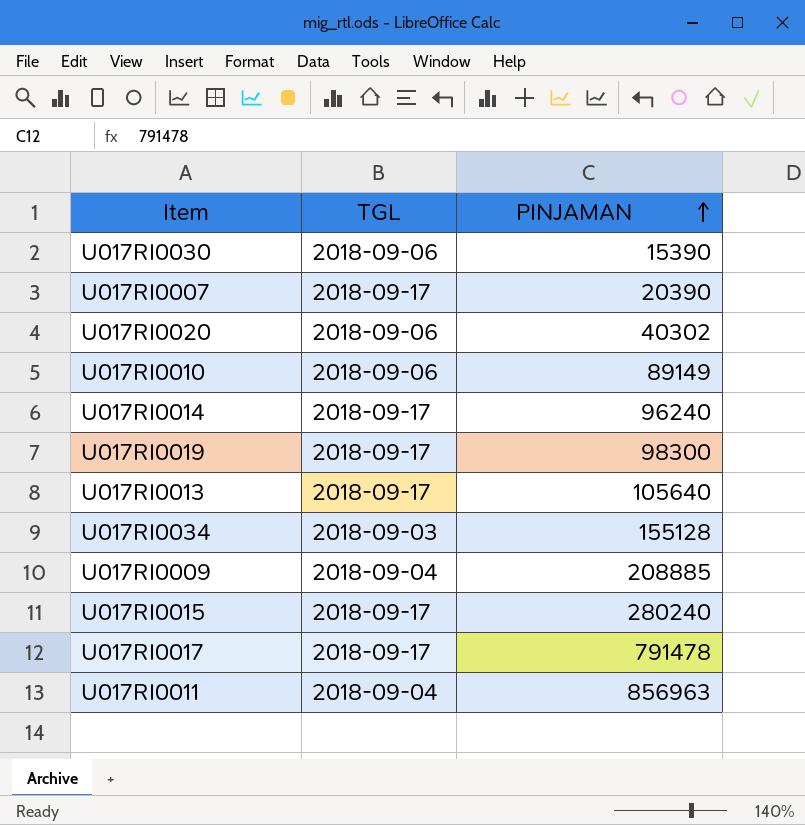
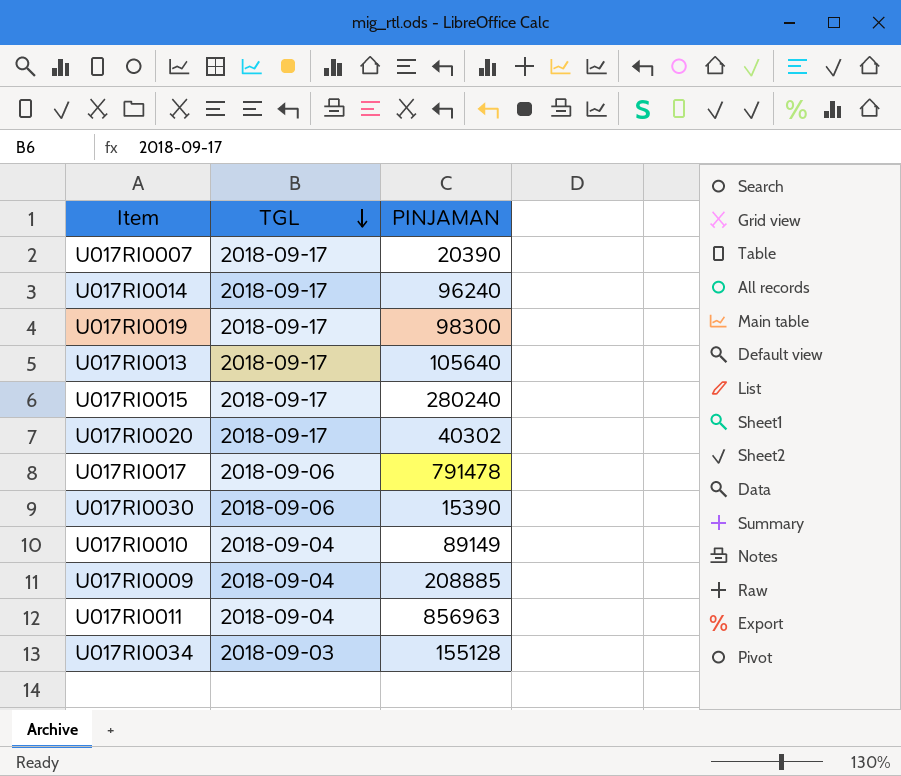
row order: PINJAMAN ascending -> TGL descending
U017RI0020 | TGL: 2018-09-06 -> 2018-09-17
U017RI0017 | TGL: 2018-09-17 -> 2018-09-06
U017RI0010 | TGL: 2018-09-06 -> 2018-09-04

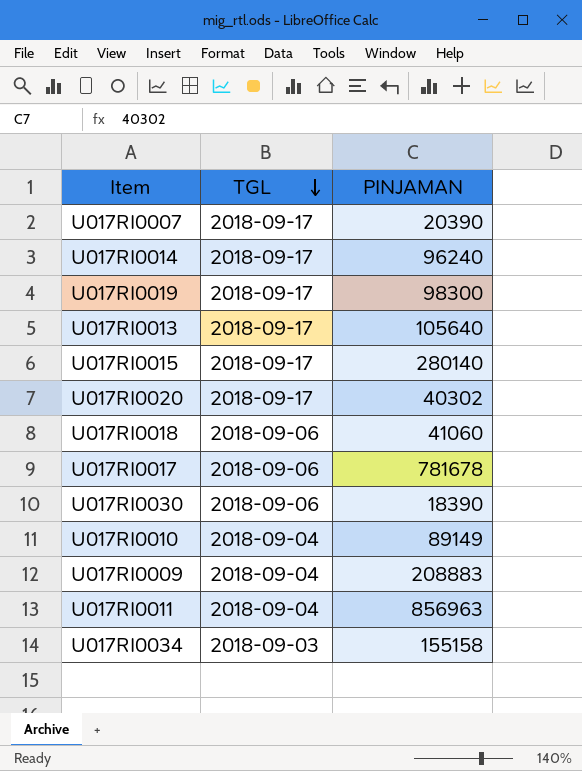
U017RI0015 | PINJAMAN: 280240 -> 280140
row U017RI0018: none -> 2018-09-06 | 41060
U017RI0017 | PINJAMAN: 791478 -> 781678
U017RI0030 | PINJAMAN: 15390 -> 18390
U017RI0009 | PINJAMAN: 208885 -> 208883
U017RI0034 | PINJAMAN: 155128 -> 155158

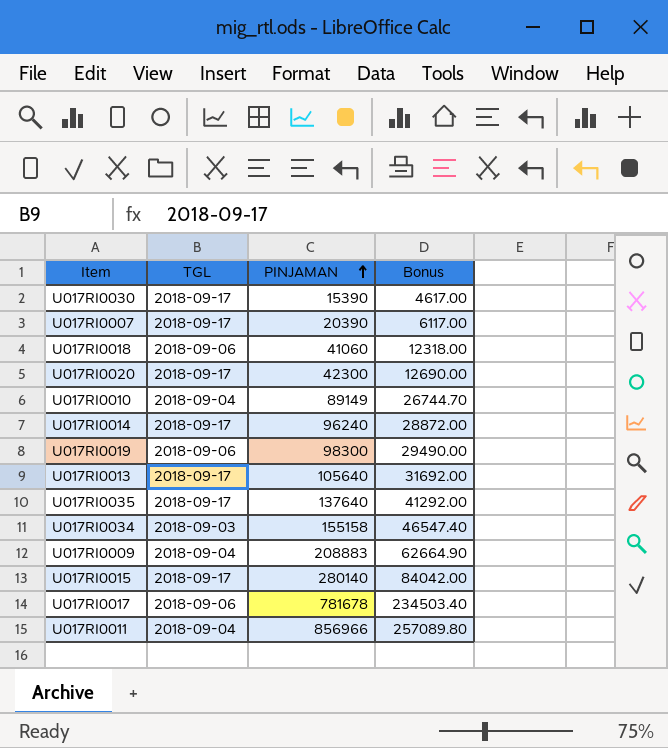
row order: TGL descending -> PINJAMAN ascending
column Bonus | formula: none -> [PINJAMAN] * 0.3
U017RI0030 | TGL: 2018-09-06 -> 2018-09-17
U017RI0030 | PINJAMAN: 18390 -> 15390
U017RI0020 | PINJAMAN: 40302 -> 42300
U017RI0019 | TGL: 2018-09-17 -> 2018-09-06
row U017RI0035: none -> 2018-09-17 | 137640 | 41292.00
U017RI0011 | PINJAMAN: 856963 -> 856966

